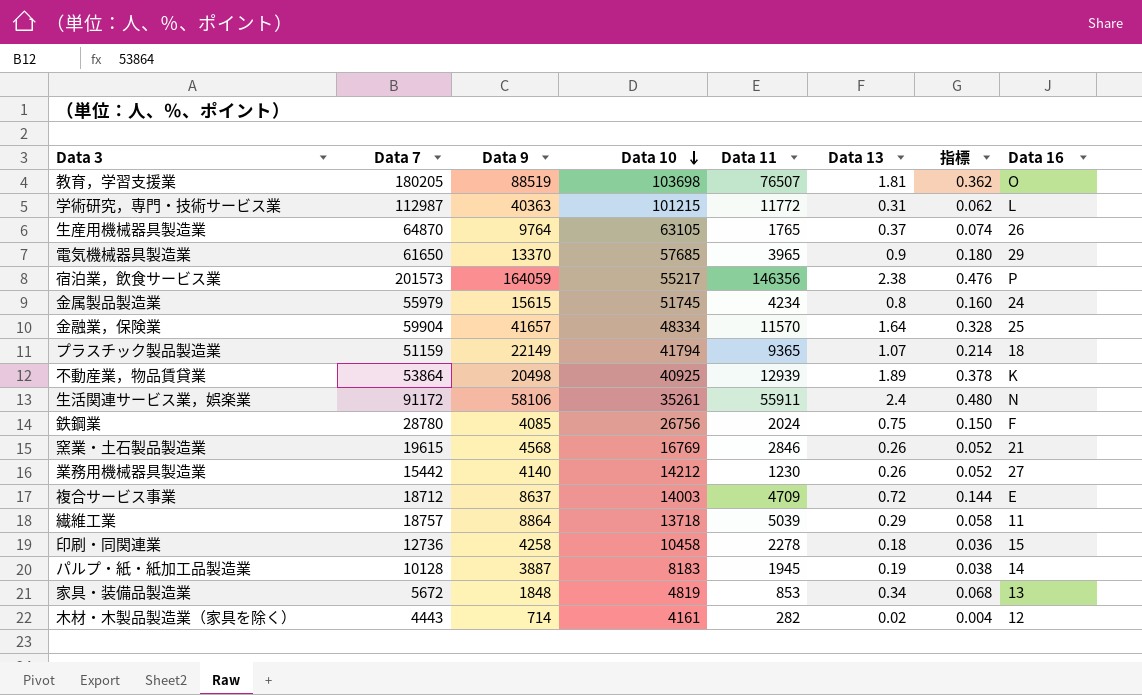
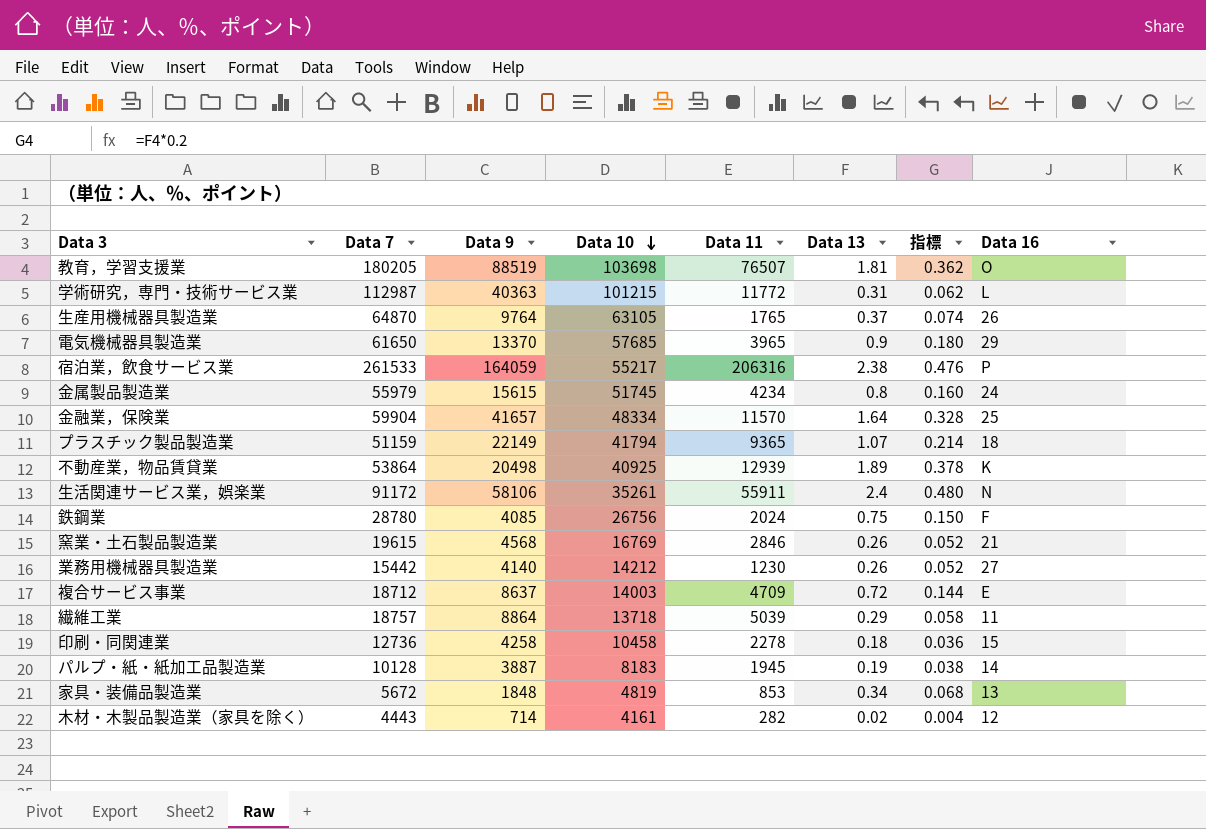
宿泊業，飲食サービス業 | Data 7: 201573 -> 261533
宿泊業，飲食サービス業 | Data 11: 146356 -> 206316

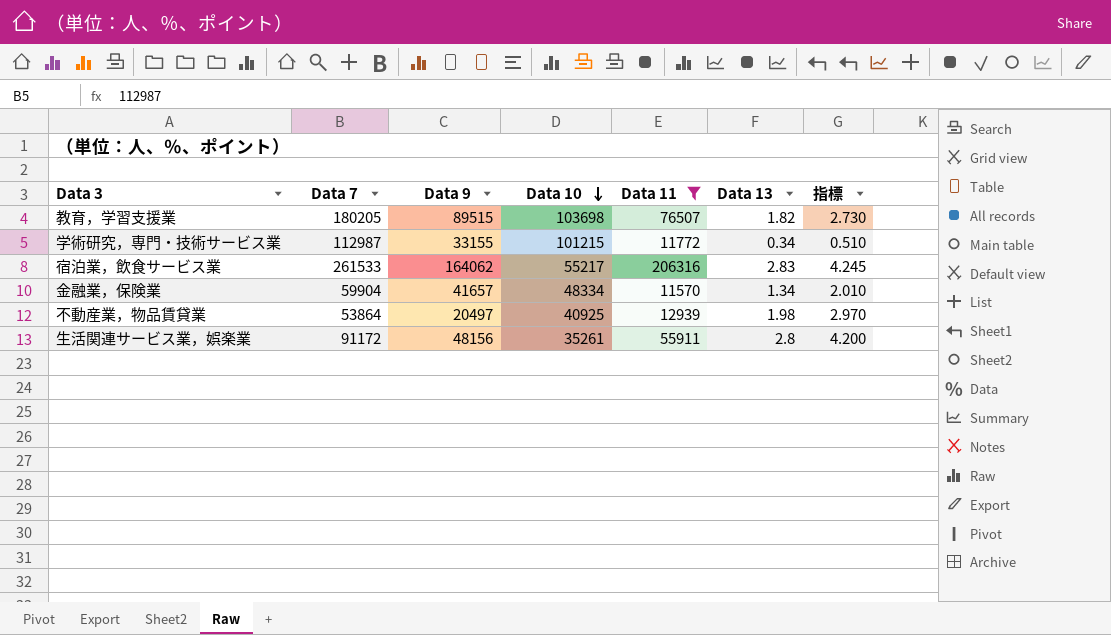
filter: none -> Data 11 >= 11570
column Data 16 | position: 8 -> none
column 指標 | formula: [Data 13] * 0.2 -> [Data 13] * 1.5
教育，学習支援業 | Data 9: 88519 -> 89515
教育，学習支援業 | Data 13: 1.81 -> 1.82
学術研究，専門・技術サービス業 | Data 9: 40363 -> 33155
学術研究，専門・技術サービス業 | Data 13: 0.31 -> 0.34
宿泊業，飲食サービス業 | Data 9: 164059 -> 164062
宿泊業，飲食サービス業 | Data 13: 2.38 -> 2.83
金融業，保険業 | Data 13: 1.64 -> 1.34
不動産業，物品賃貸業 | Data 9: 20498 -> 20497
不動産業，物品賃貸業 | Data 13: 1.89 -> 1.98
生活関連サービス業，娯楽業 | Data 9: 58106 -> 48156
生活関連サービス業，娯楽業 | Data 13: 2.4 -> 2.8

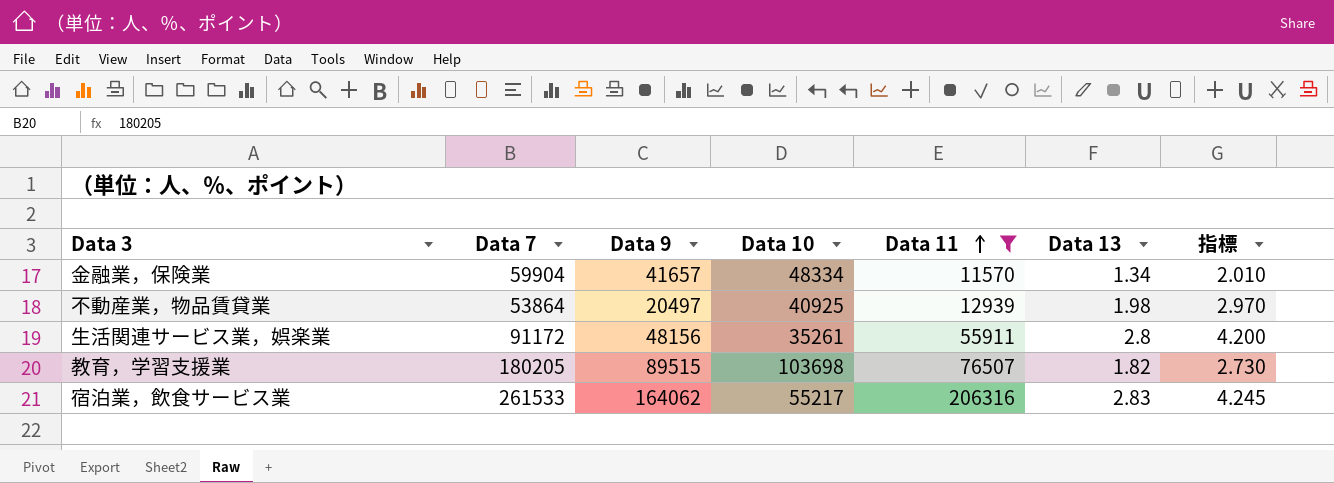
row order: Data 10 descending -> Data 11 ascending
row 学術研究，専門・技術サービス業: 112987 | 33155 | 101215 | 11772 | 0.34 | 0.510 -> none

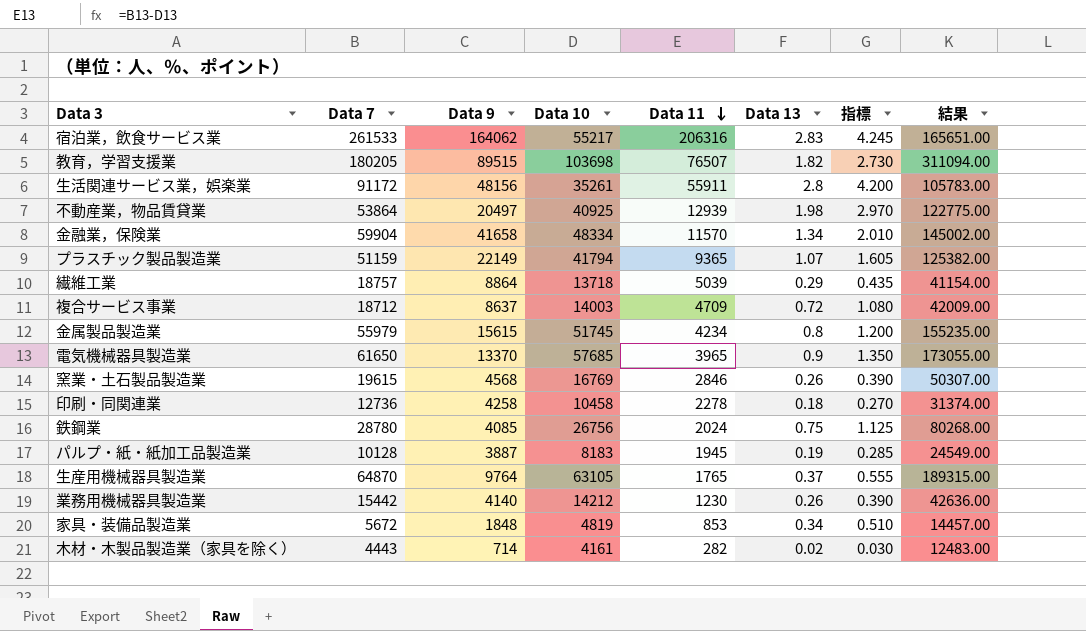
filter: Data 11 >= 11570 -> none
row order: Data 11 ascending -> Data 11 descending
column 結果 | formula: none -> [Data 10] * 3
金融業，保険業 | Data 9: 41657 -> 41658

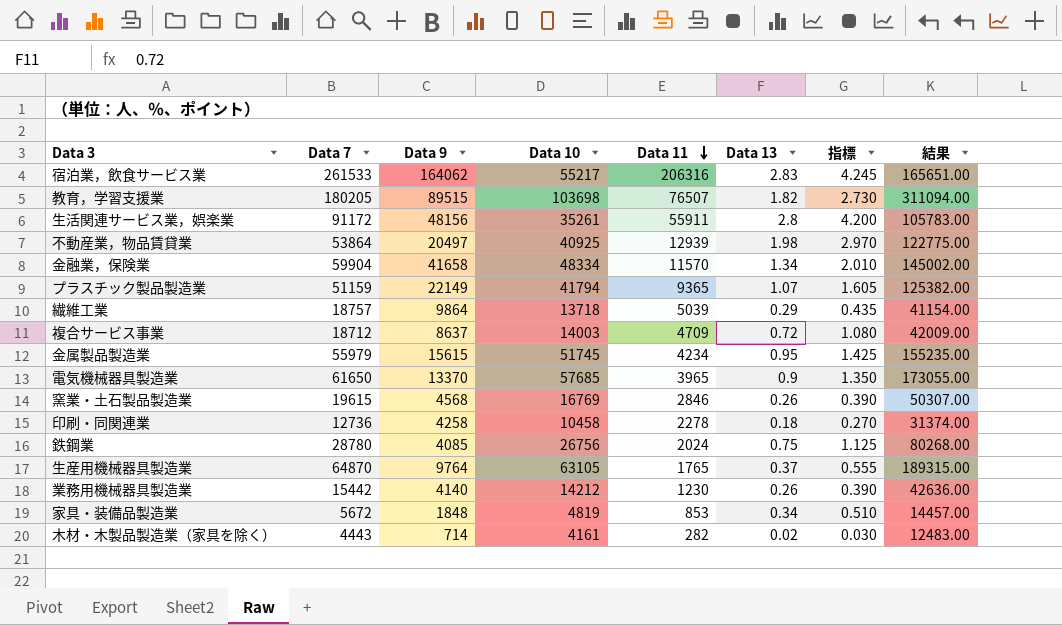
row パルプ・紙・紙加工品製造業: 10128 | 3887 | 8183 | 1945 | 0.19 | 0.285 | 24549.00 -> none
繊維工業 | Data 9: 8864 -> 9864
金属製品製造業 | Data 13: 0.8 -> 0.95
金属製品製造業 | 指標: 1.200 -> 1.425

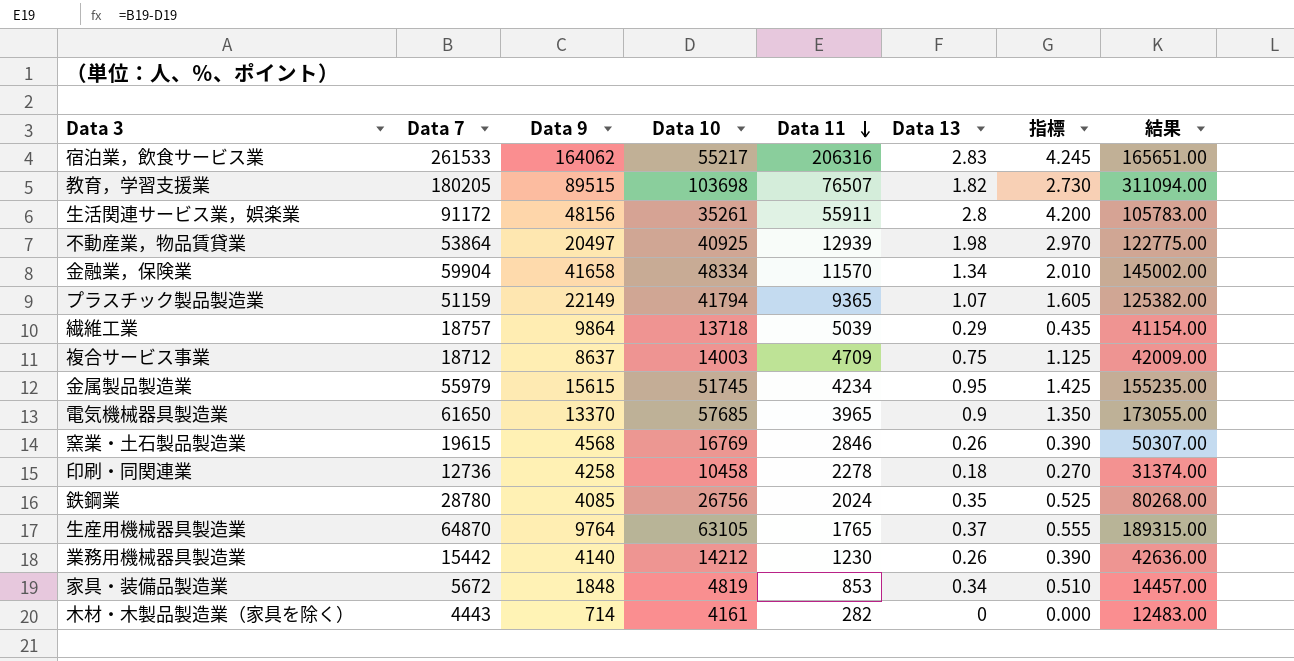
複合サービス事業 | Data 13: 0.72 -> 0.75
複合サービス事業 | 指標: 1.080 -> 1.125
鉄鋼業 | Data 13: 0.75 -> 0.35
鉄鋼業 | 指標: 1.125 -> 0.525
木材・木製品製造業（家具を除く） | Data 13: 0.02 -> 0
木材・木製品製造業（家具を除く） | 指標: 0.030 -> 0.000

